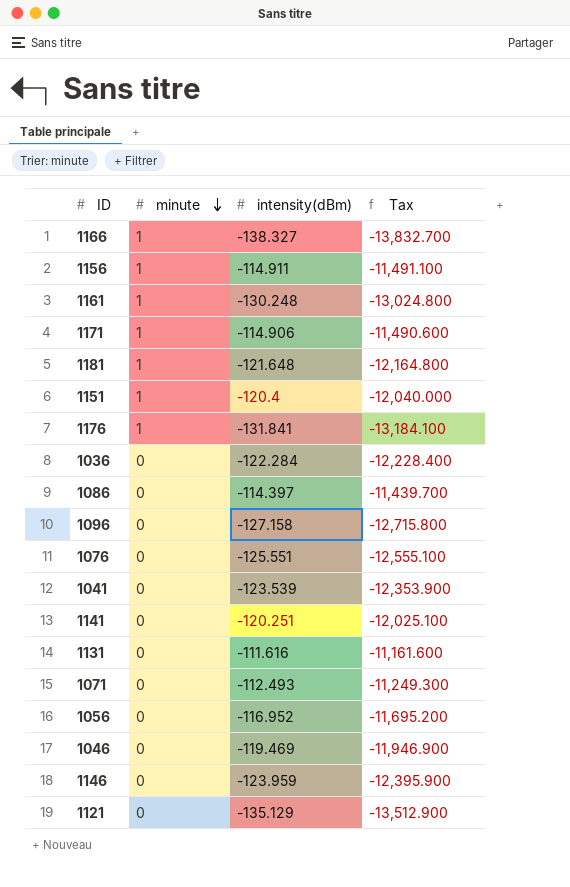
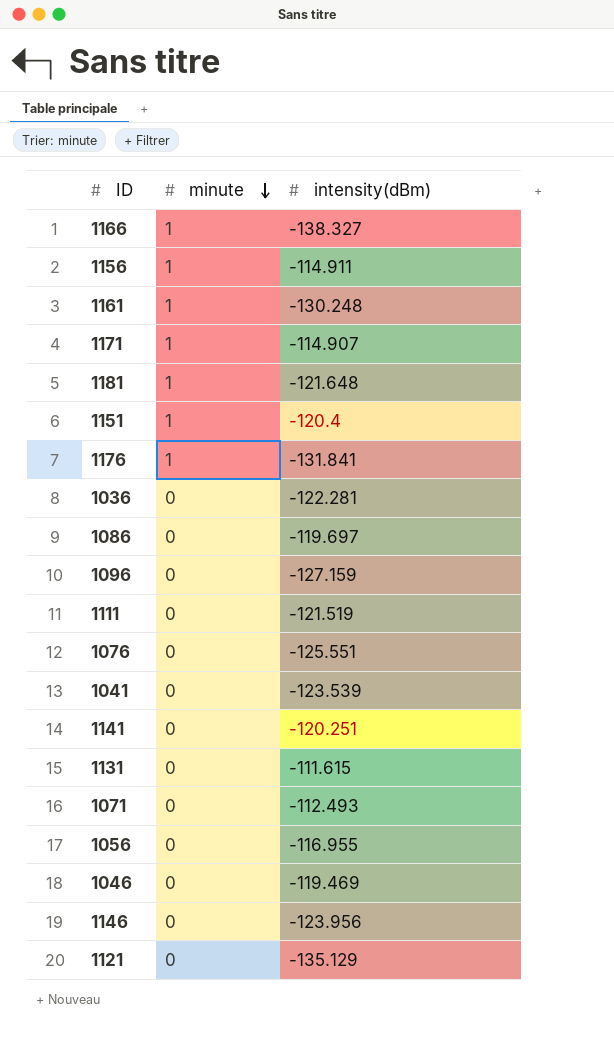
column Tax | formula: [intensity(dBm)] * 100 -> none
1171 | intensity(dBm): -114.906 -> -114.907
1036 | intensity(dBm): -122.284 -> -122.281
1086 | intensity(dBm): -114.397 -> -119.697
1096 | intensity(dBm): -127.158 -> -127.159
row 1111: none -> 0 | -121.519
1131 | intensity(dBm): -111.616 -> -111.615
1056 | intensity(dBm): -116.952 -> -116.955
1146 | intensity(dBm): -123.959 -> -123.956

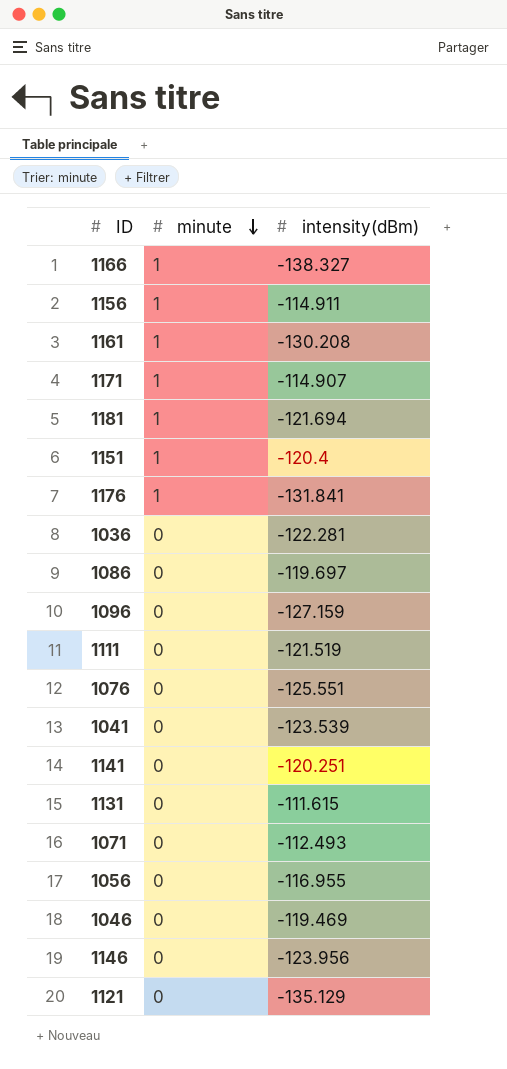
1161 | intensity(dBm): -130.248 -> -130.208
1181 | intensity(dBm): -121.648 -> -121.694

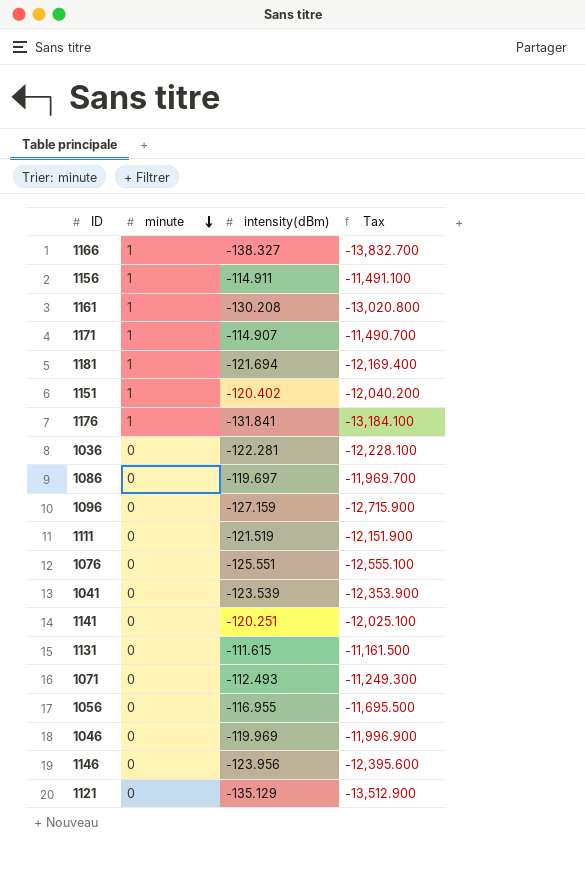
column Tax | formula: none -> [intensity(dBm)] * 100
1151 | intensity(dBm): -120.4 -> -120.402
1046 | intensity(dBm): -119.469 -> -119.969

